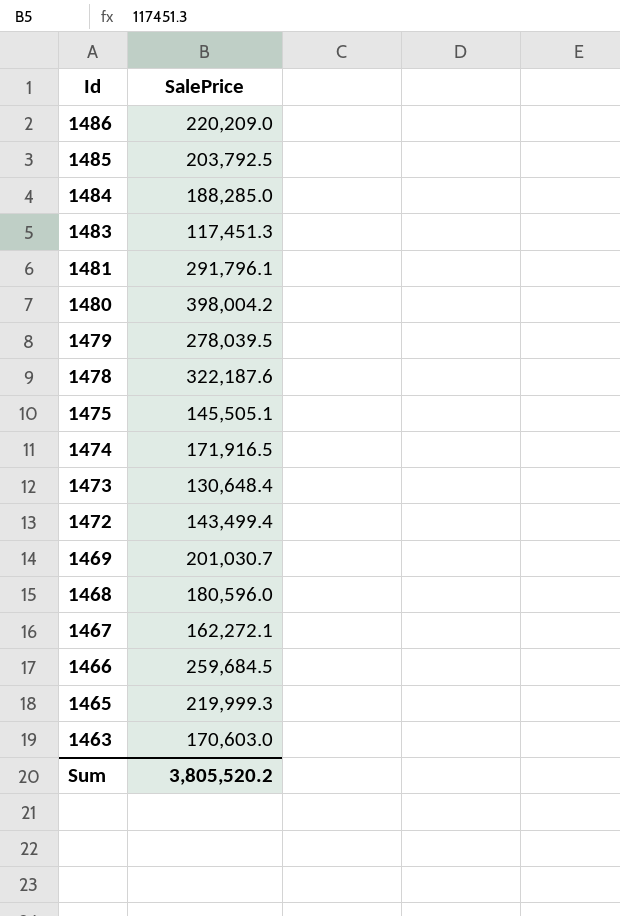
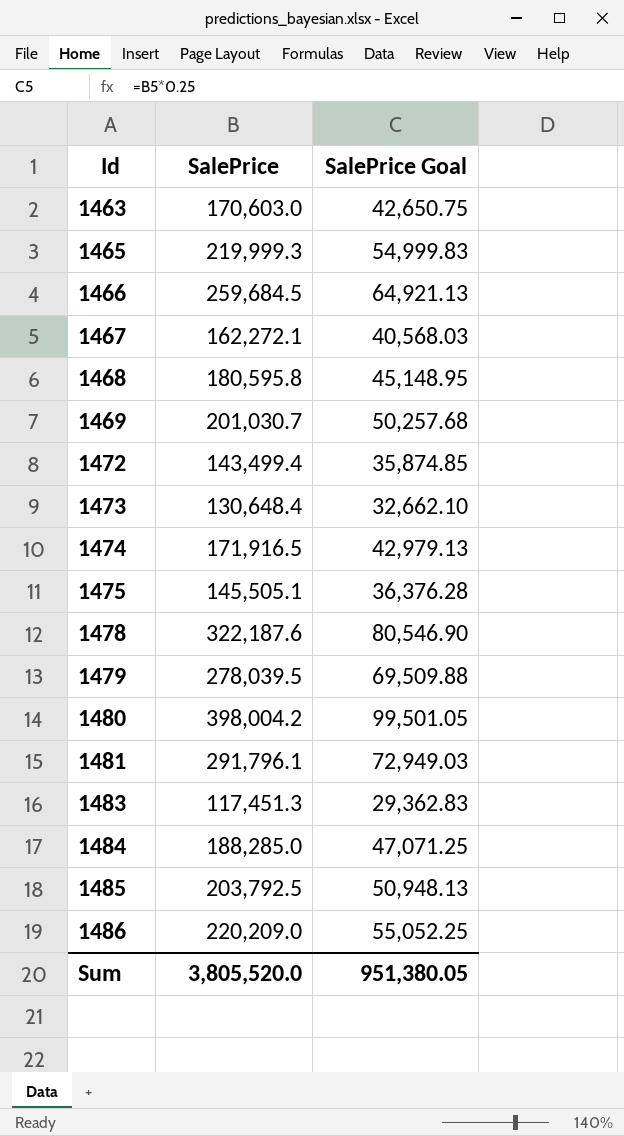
row order: Id descending -> Id ascending
column SalePrice Goal | formula: none -> [SalePrice] * 0.25
1468 | SalePrice: 180,596.0 -> 180,595.8
Sum | SalePrice: 3,805,520.2 -> 3,805,520.0

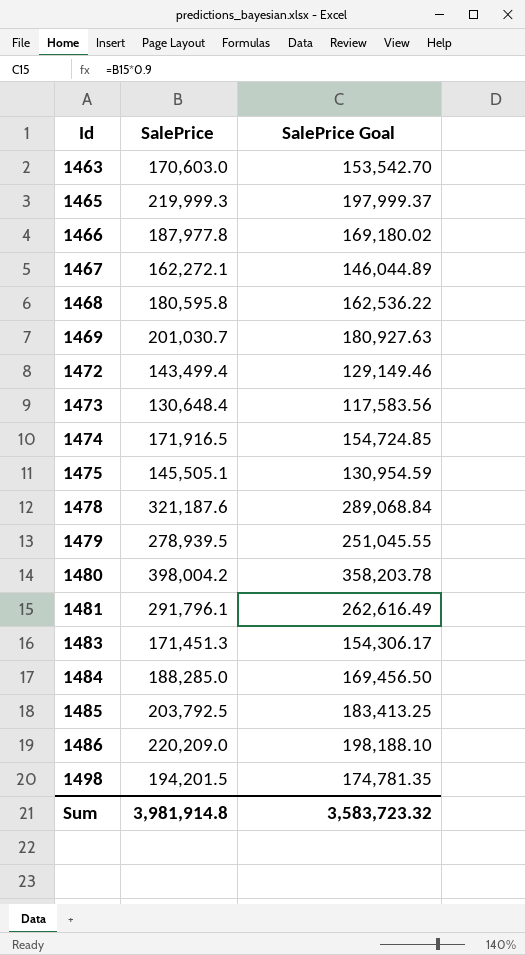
column SalePrice Goal | formula: [SalePrice] * 0.25 -> [SalePrice] * 0.9
1466 | SalePrice: 259,684.5 -> 187,977.8
1478 | SalePrice: 322,187.6 -> 321,187.6
1479 | SalePrice: 278,039.5 -> 278,939.5
1483 | SalePrice: 117,451.3 -> 171,451.3
row 1498: none -> 194,201.5 | 174,781.35
Sum | SalePrice: 3,805,520.0 -> 3,981,914.8
Sum | SalePrice Goal: 951,380.05 -> 3,583,723.32

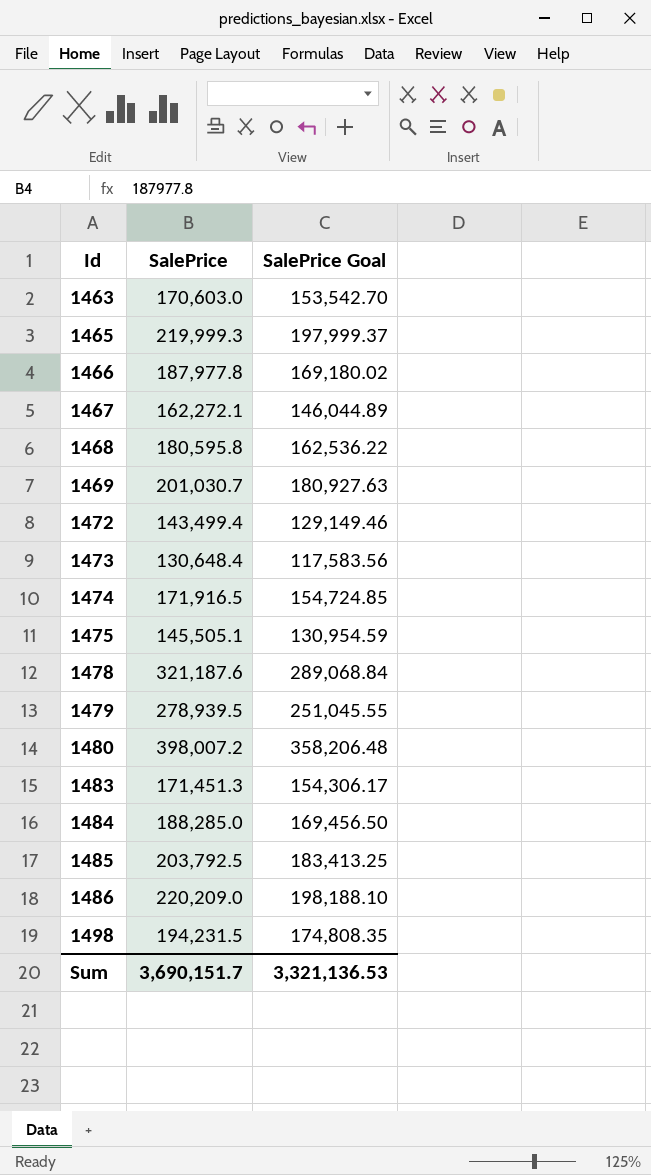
row 1481: 291,796.1 | 262,616.49 -> none
1480 | SalePrice: 398,004.2 -> 398,007.2
1480 | SalePrice Goal: 358,203.78 -> 358,206.48
1498 | SalePrice: 194,201.5 -> 194,231.5
1498 | SalePrice Goal: 174,781.35 -> 174,808.35
Sum | SalePrice: 3,981,914.8 -> 3,690,151.7
Sum | SalePrice Goal: 3,583,723.32 -> 3,321,136.53

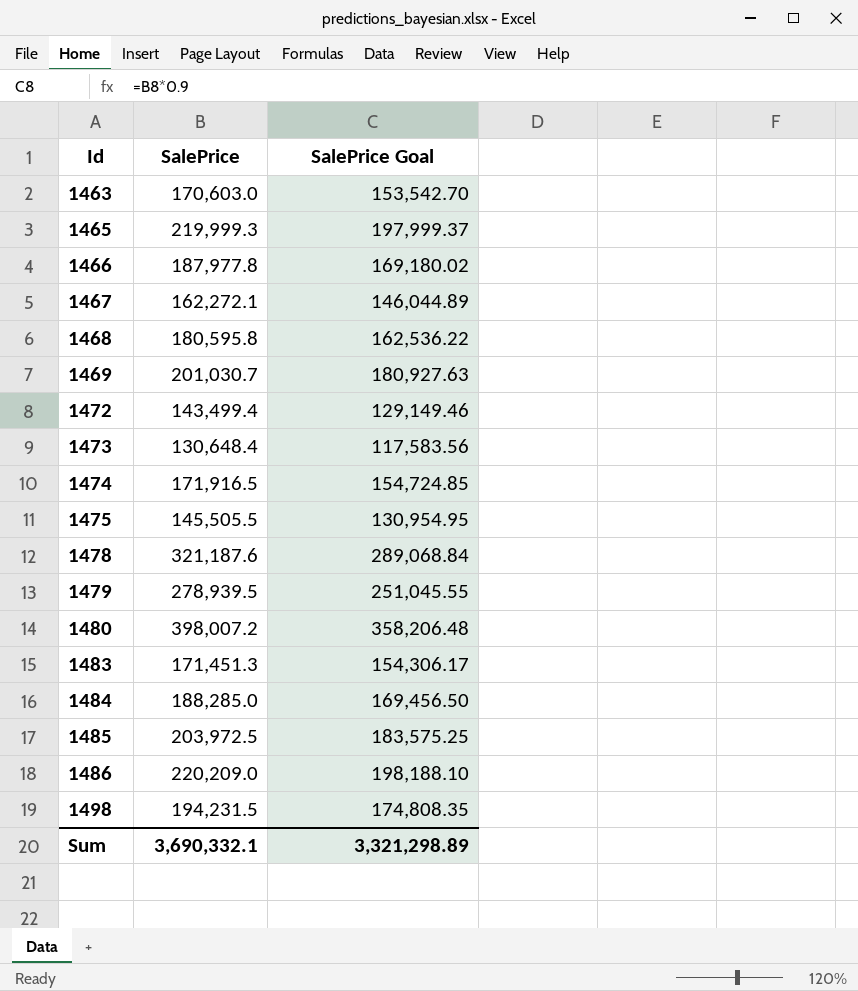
1475 | SalePrice: 145,505.1 -> 145,505.5
1475 | SalePrice Goal: 130,954.59 -> 130,954.95
1485 | SalePrice: 203,792.5 -> 203,972.5
1485 | SalePrice Goal: 183,413.25 -> 183,575.25
Sum | SalePrice: 3,690,151.7 -> 3,690,332.1
Sum | SalePrice Goal: 3,321,136.53 -> 3,321,298.89

